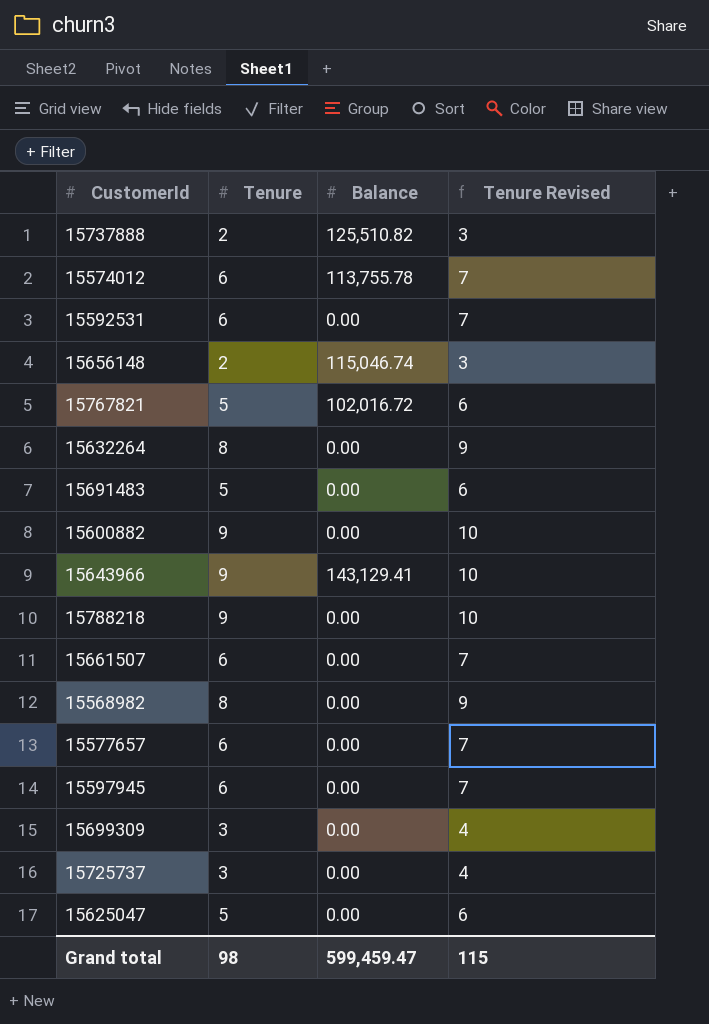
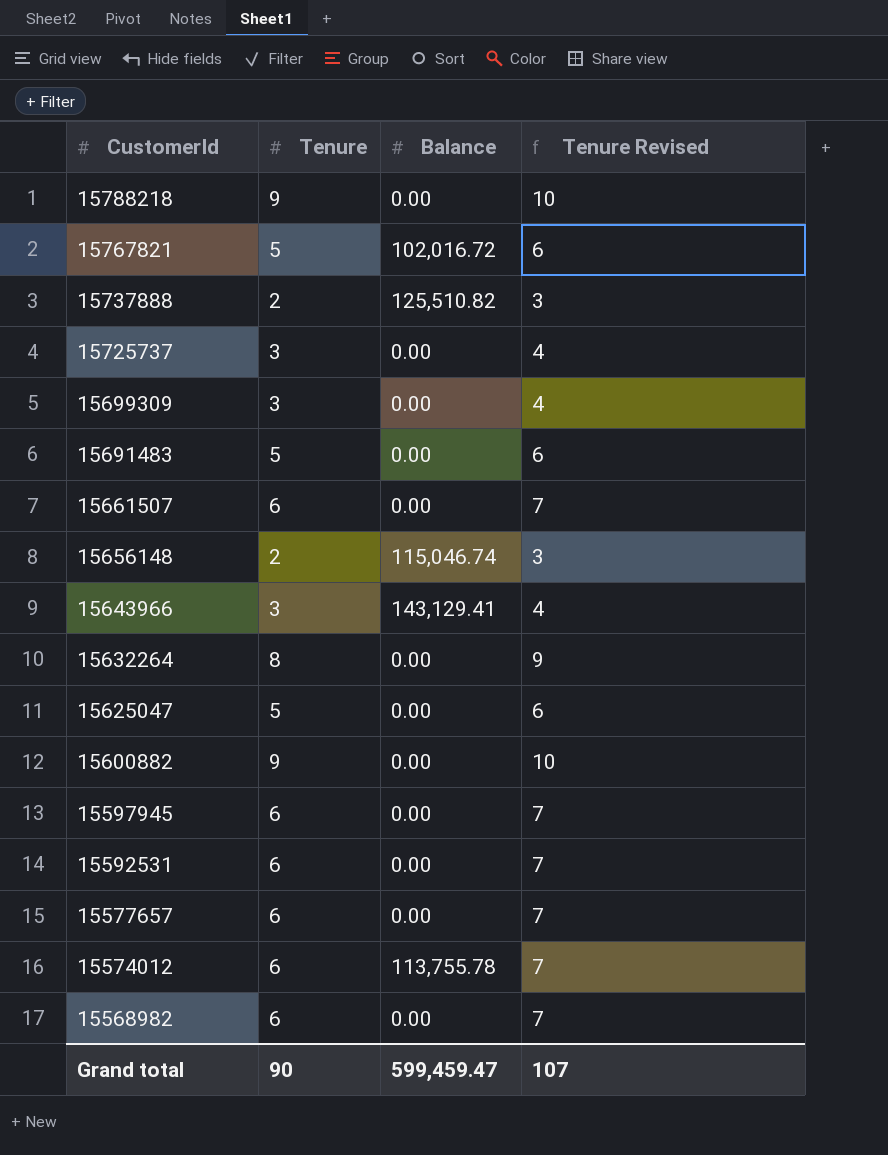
row order: none -> CustomerId descending
15643966 | Tenure: 9 -> 3
15643966 | Tenure Revised: 10 -> 4
15568982 | Tenure: 8 -> 6
15568982 | Tenure Revised: 9 -> 7
Grand total | Tenure: 98 -> 90
Grand total | Tenure Revised: 115 -> 107

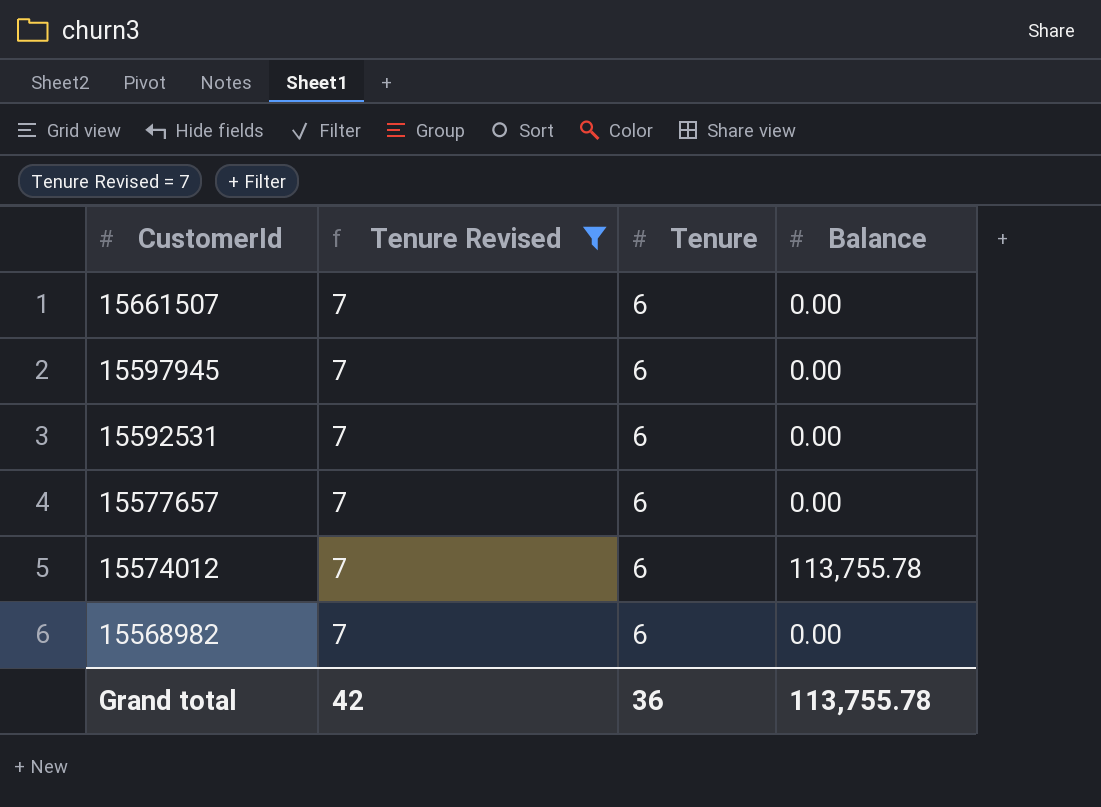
filter: none -> Tenure Revised = 7
column Tenure Revised | position: 4 -> 2
Grand total | Tenure Revised: 107 -> 42
Grand total | Tenure: 90 -> 36
Grand total | Balance: 599,459.47 -> 113,755.78

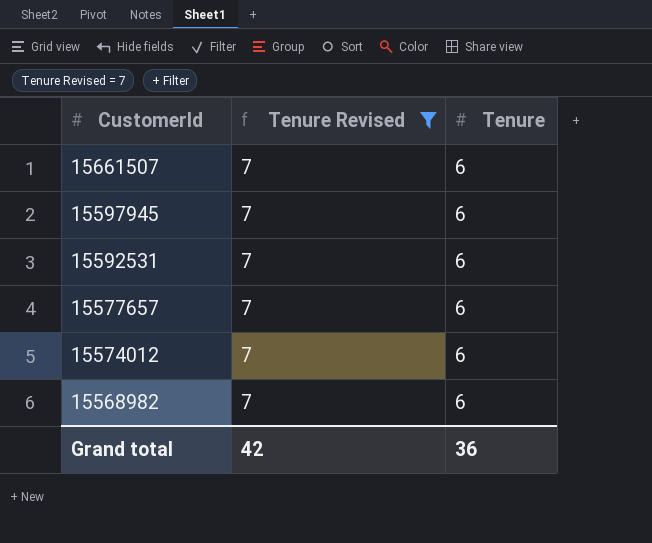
column Balance | position: 4 -> none

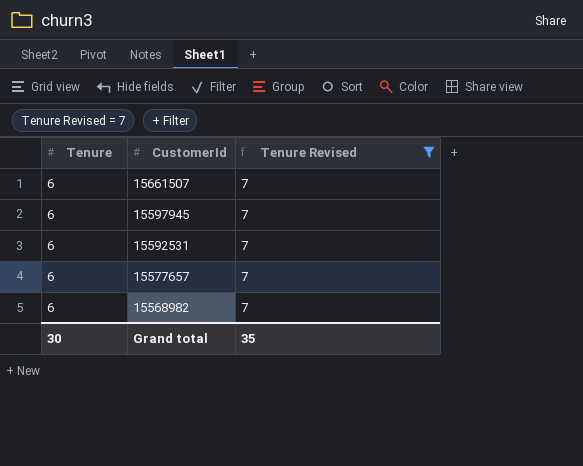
column Tenure | position: 3 -> 1
row 15574012: 7 | 6 -> none
Grand total | Tenure: 36 -> 30
Grand total | Tenure Revised: 42 -> 35

